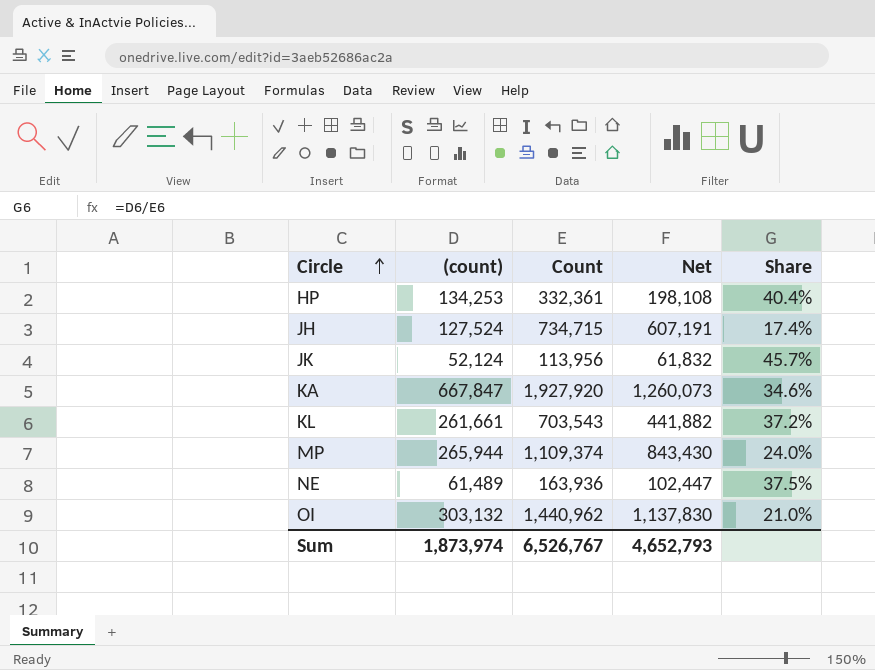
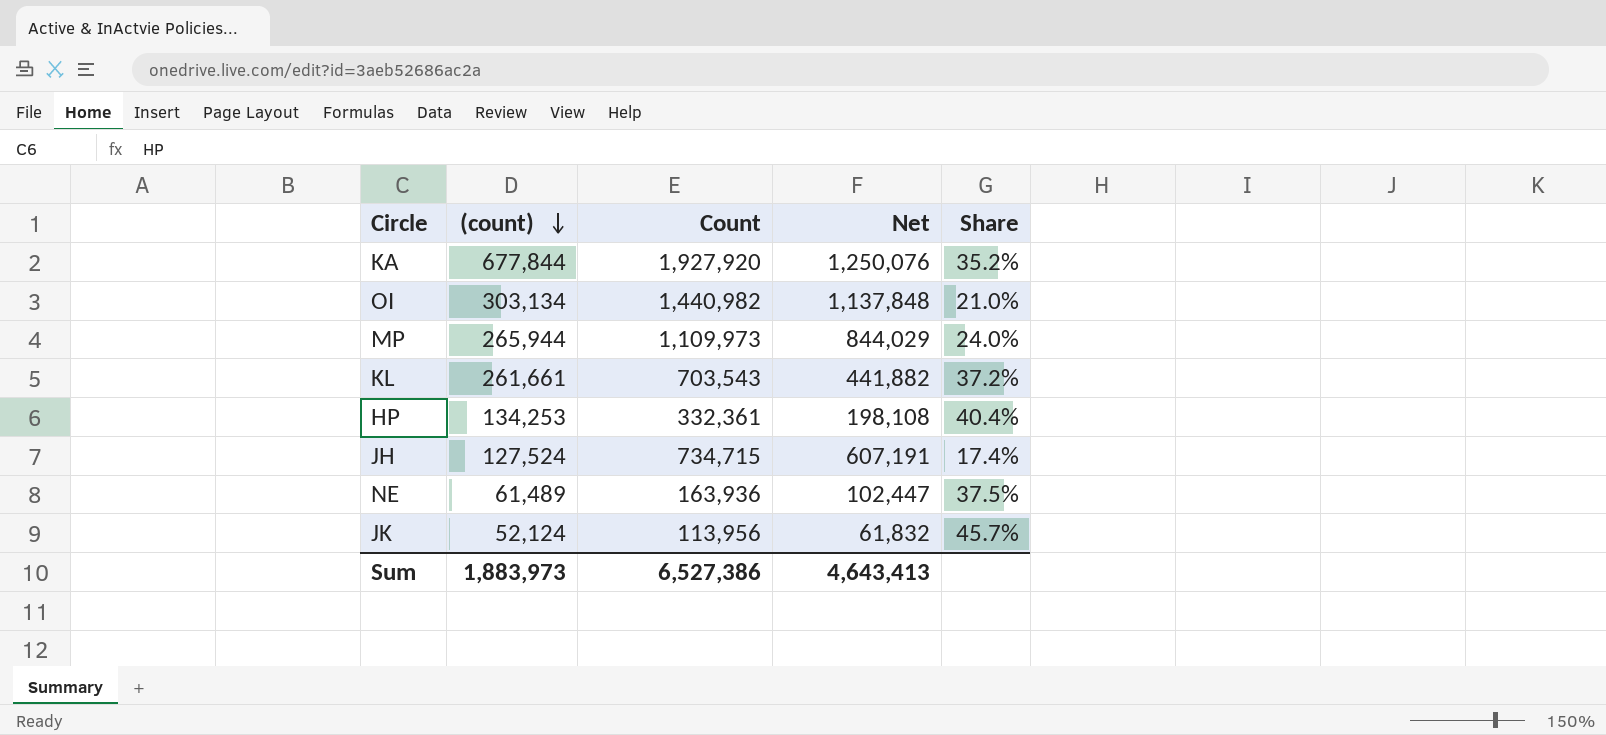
row order: Circle ascending -> (count) descending
KA | (count): 667,847 -> 677,844
KA | Net: 1,260,073 -> 1,250,076
KA | Share: 34.6% -> 35.2%
OI | (count): 303,132 -> 303,134
OI | Count: 1,440,962 -> 1,440,982
OI | Net: 1,137,830 -> 1,137,848
MP | Count: 1,109,374 -> 1,109,973
MP | Net: 843,430 -> 844,029
Sum | (count): 1,873,974 -> 1,883,973
Sum | Count: 6,526,767 -> 6,527,386
Sum | Net: 4,652,793 -> 4,643,413

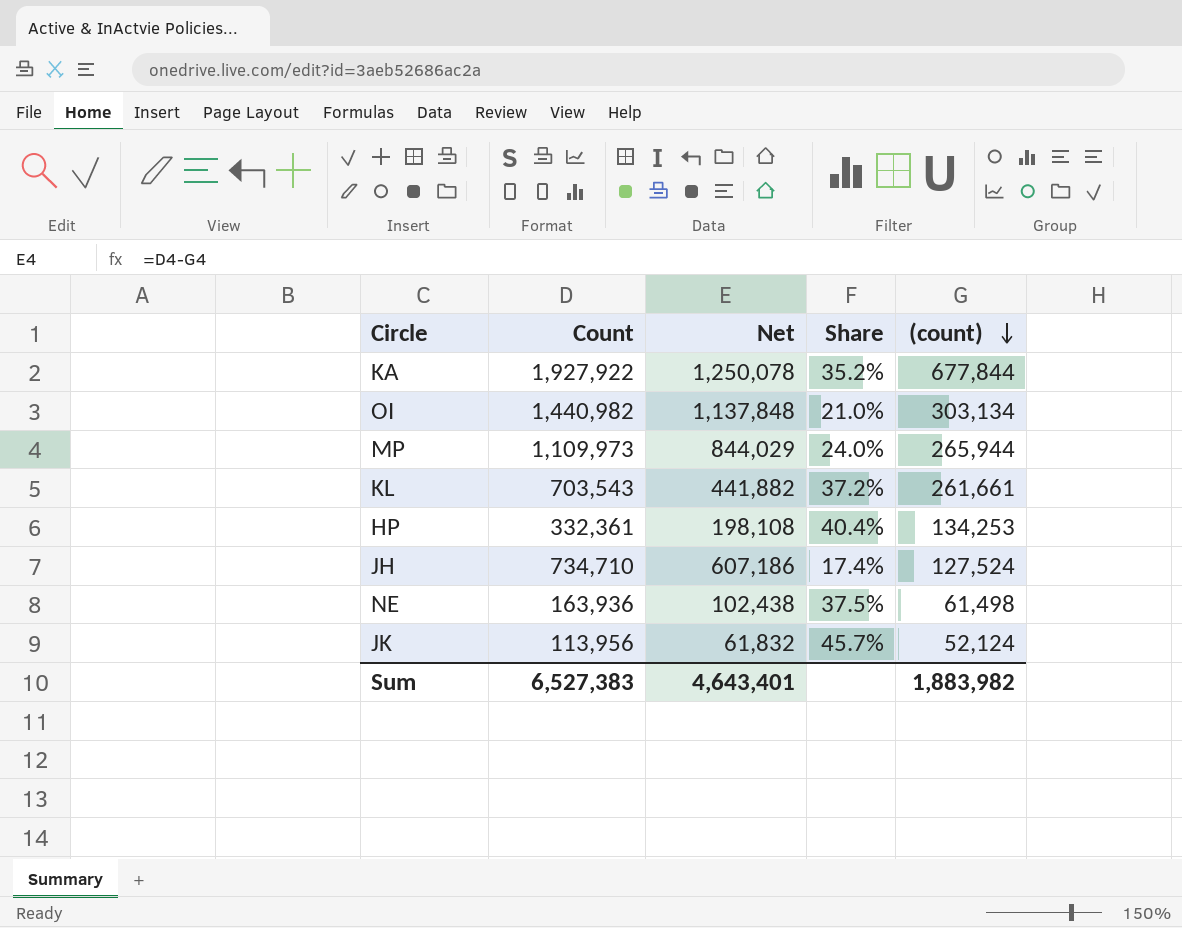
column (count) | position: 2 -> 5
KA | Count: 1,927,920 -> 1,927,922
KA | Net: 1,250,076 -> 1,250,078
JH | Count: 734,715 -> 734,710
JH | Net: 607,191 -> 607,186
NE | Net: 102,447 -> 102,438
NE | (count): 61,489 -> 61,498
Sum | Count: 6,527,386 -> 6,527,383
Sum | Net: 4,643,413 -> 4,643,401
Sum | (count): 1,883,973 -> 1,883,982

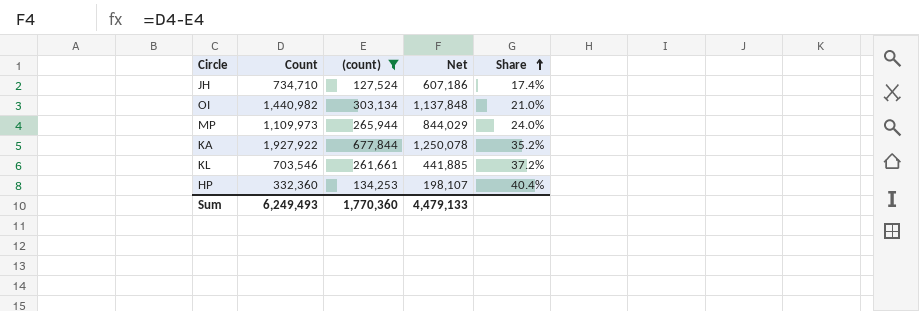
filter: none -> (count) >= 127,524
row order: (count) descending -> Share ascending
column (count) | position: 5 -> 3
KL | Count: 703,543 -> 703,546
KL | Net: 441,882 -> 441,885
HP | Count: 332,361 -> 332,360
HP | Net: 198,108 -> 198,107
Sum | Count: 6,527,383 -> 6,249,493
Sum | (count): 1,883,982 -> 1,770,360
Sum | Net: 4,643,401 -> 4,479,133

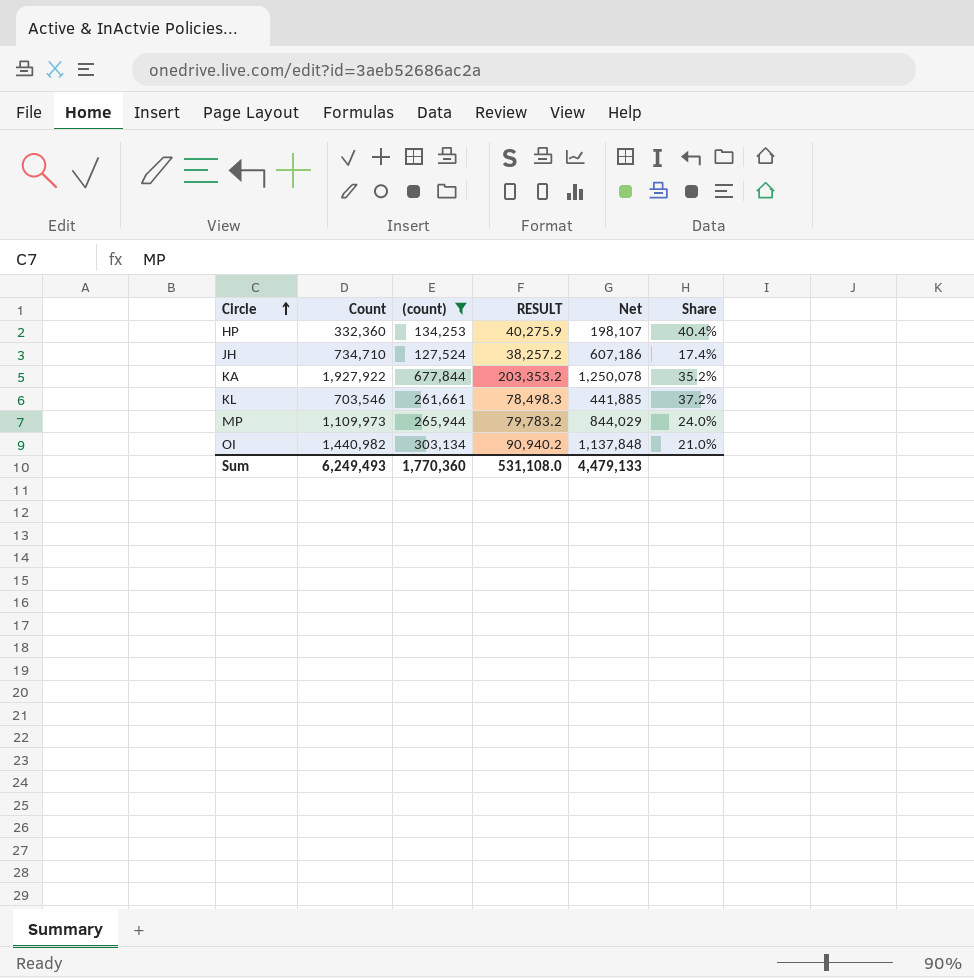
row order: Share ascending -> Circle ascending
column RESULT | formula: none -> [(count)] * 0.3

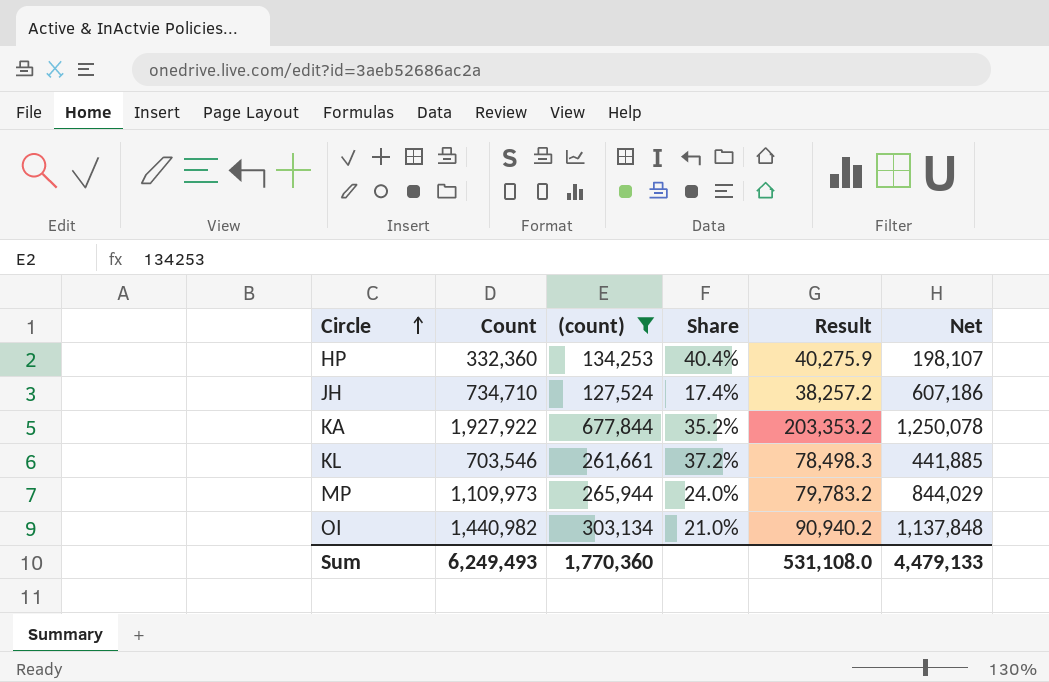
column Share | position: 6 -> 4
column name: RESULT -> Result

